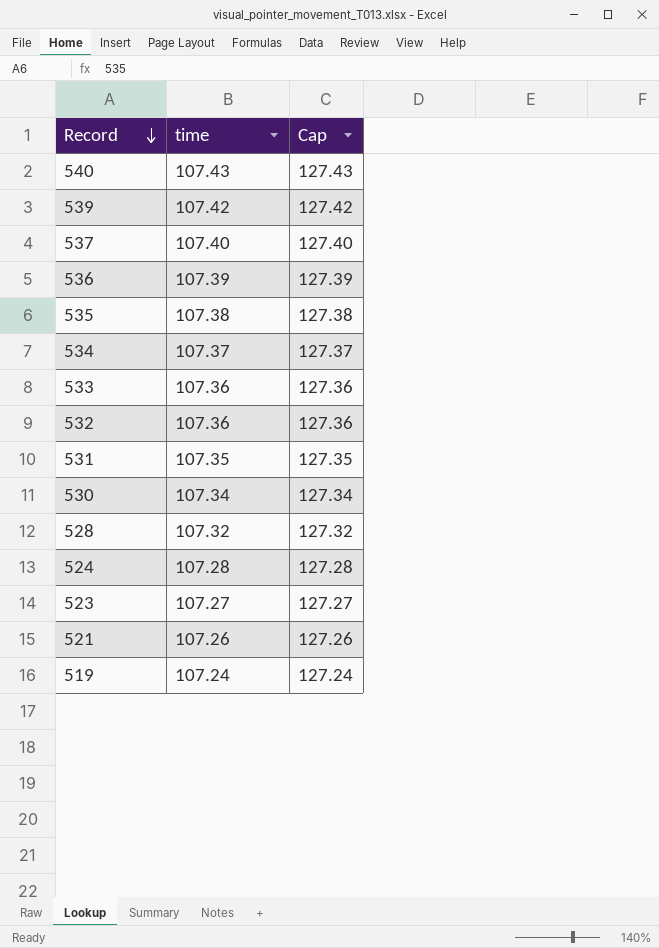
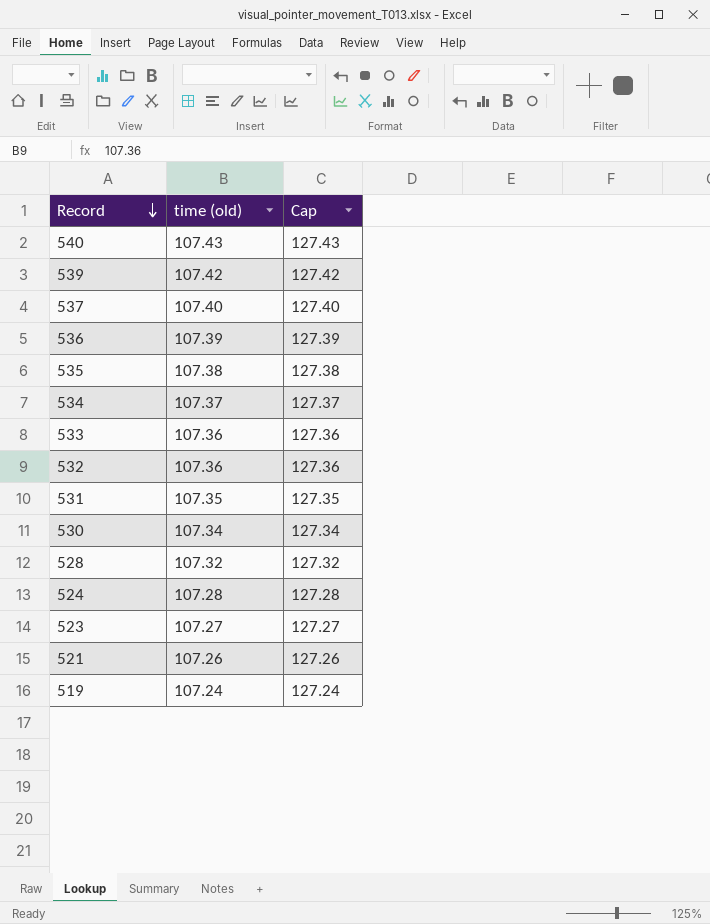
column name: time -> time (old)

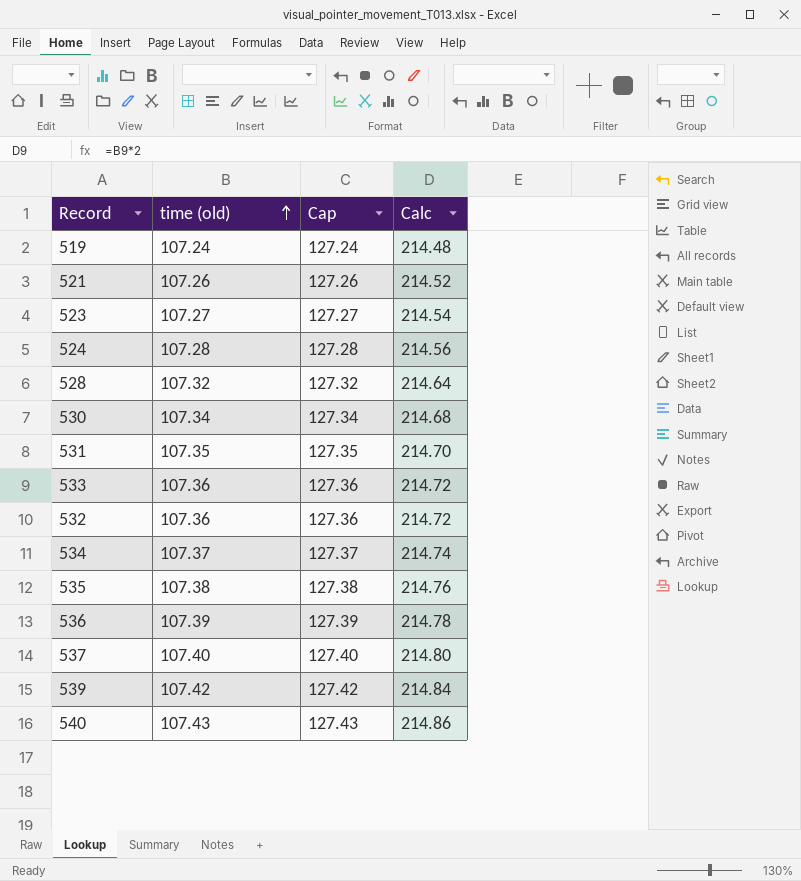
row order: Record descending -> time (old) ascending
column Calc | formula: none -> [time (old)] * 2

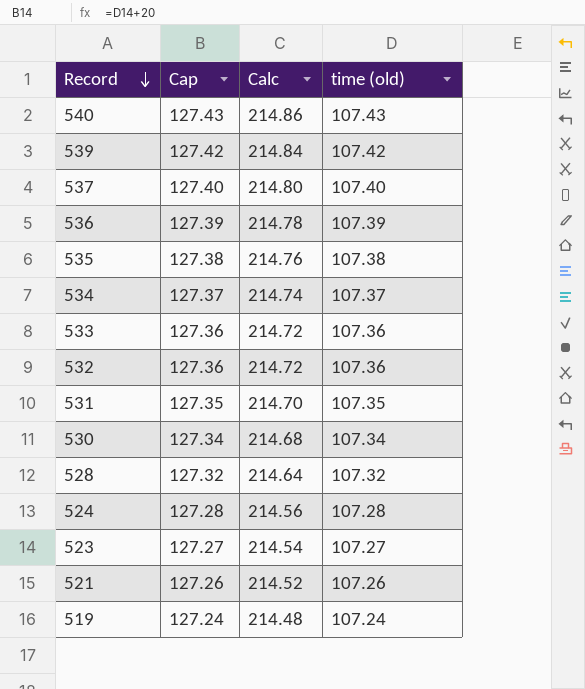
row order: time (old) ascending -> Record descending
column time (old) | position: 2 -> 4

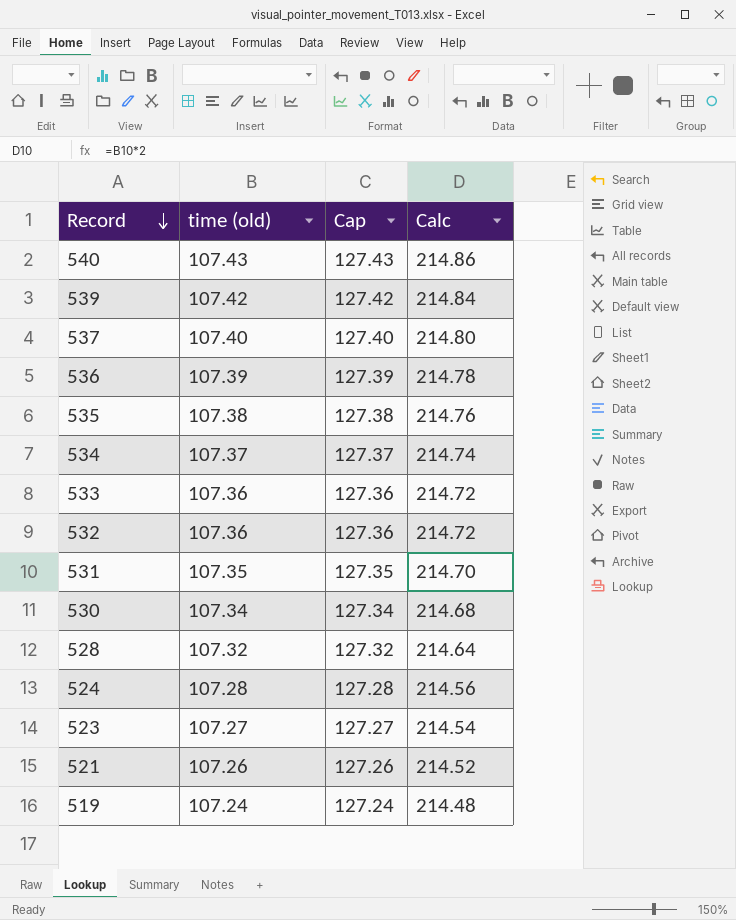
column time (old) | position: 4 -> 2

